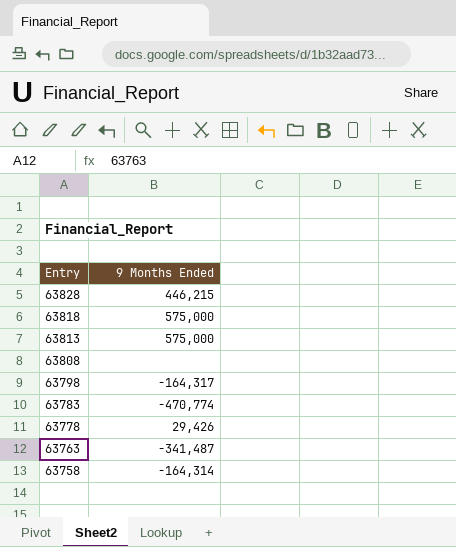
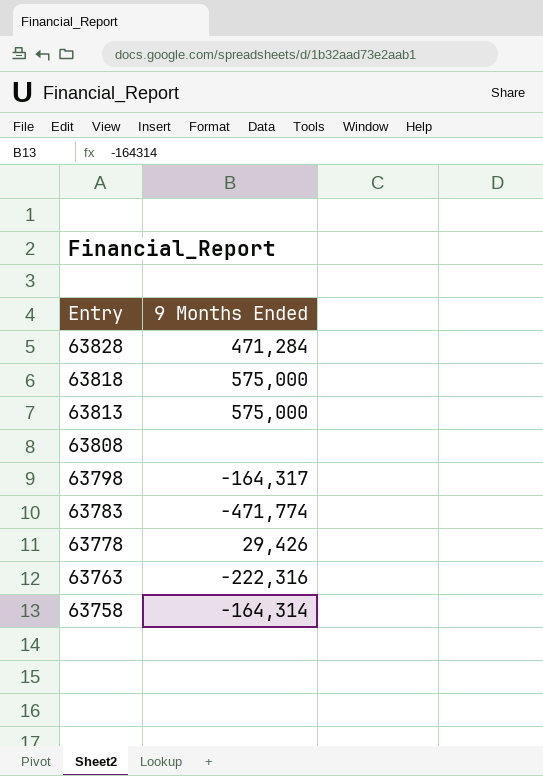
63828 | 9 Months Ended: 446,215 -> 471,284
63783 | 9 Months Ended: -470,774 -> -471,774
63763 | 9 Months Ended: -341,487 -> -222,316

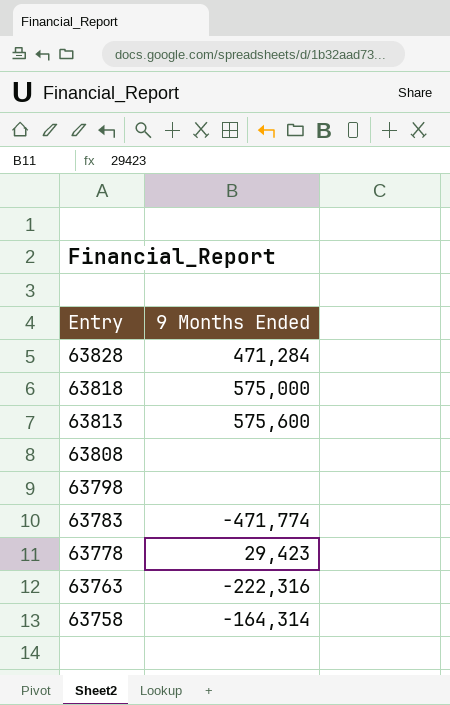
63813 | 9 Months Ended: 575,000 -> 575,600
63798 | 9 Months Ended: -164,317 -> none
63778 | 9 Months Ended: 29,426 -> 29,423

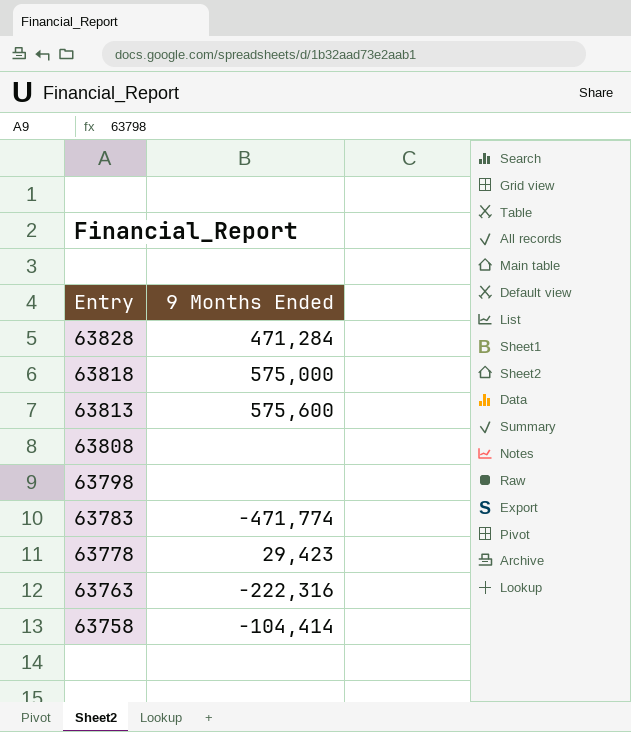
63758 | 9 Months Ended: -164,314 -> -104,414

